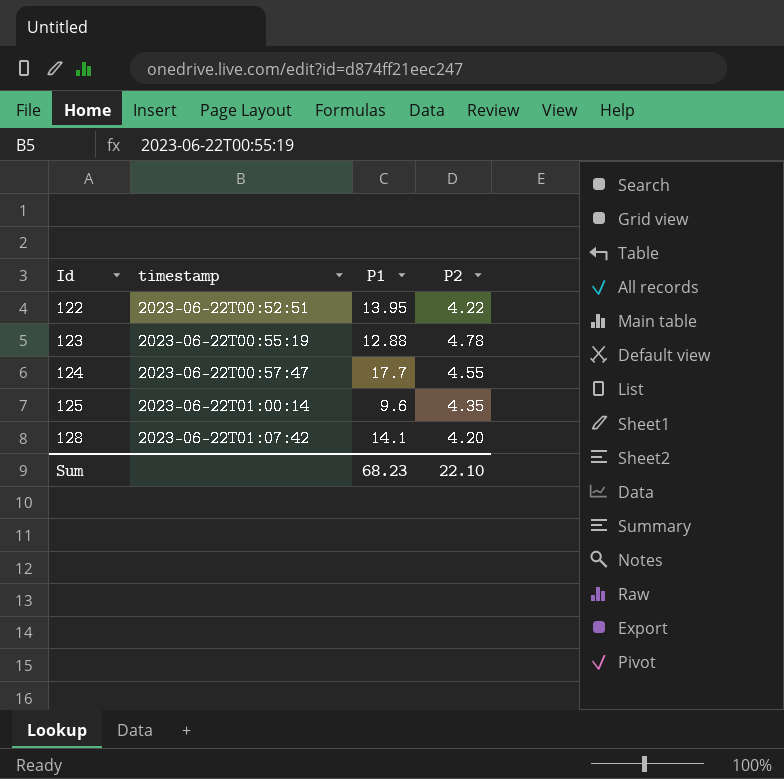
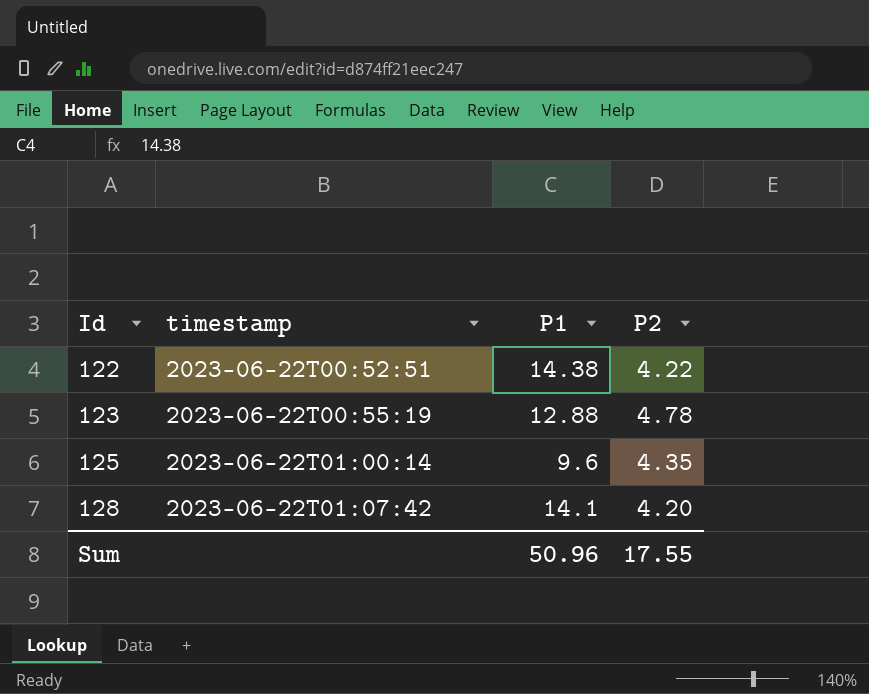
row 124: 2023-06-22T00:57:47 | 17.7 | 4.55 -> none
122 | P1: 13.95 -> 14.38
Sum | P1: 68.23 -> 50.96
Sum | P2: 22.10 -> 17.55

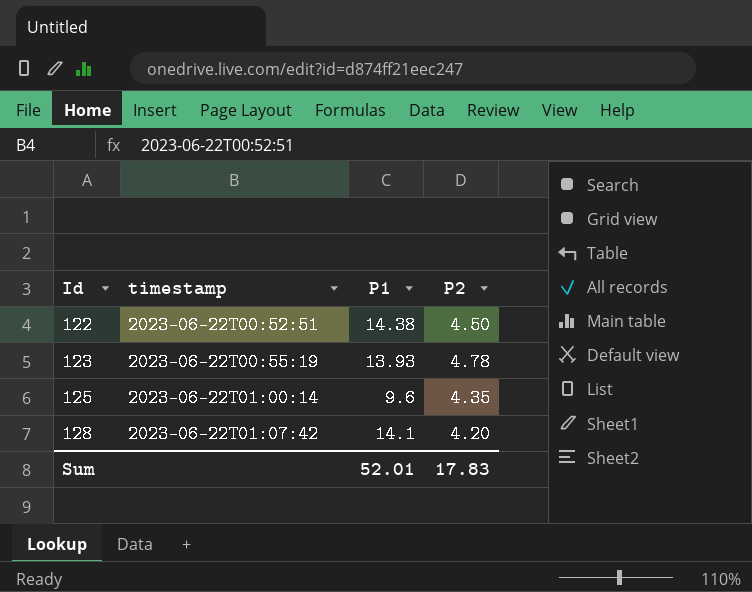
122 | P2: 4.22 -> 4.50
123 | P1: 12.88 -> 13.93
Sum | P1: 50.96 -> 52.01
Sum | P2: 17.55 -> 17.83

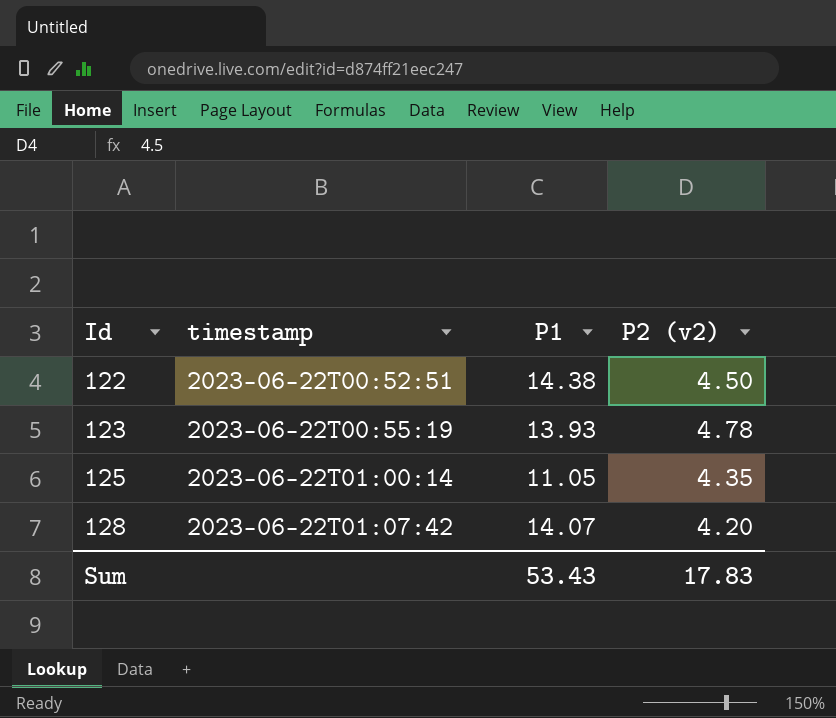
column name: P2 -> P2 (v2)
125 | P1: 9.6 -> 11.05
128 | P1: 14.1 -> 14.07
Sum | P1: 52.01 -> 53.43

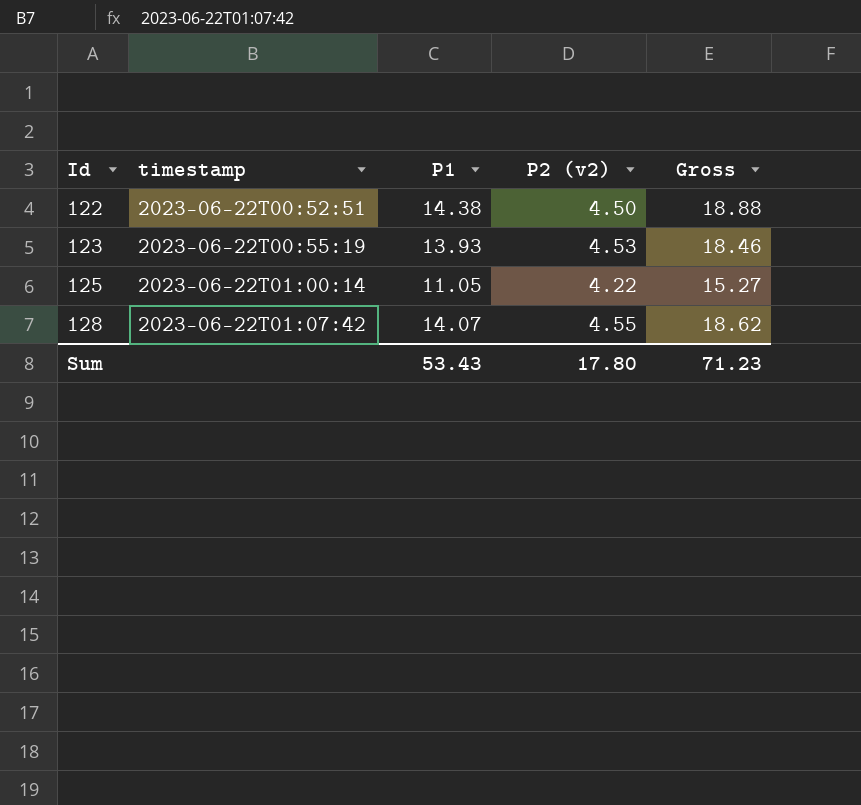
column Gross | formula: none -> [P1] + [P2 (v2)]
123 | P2 (v2): 4.78 -> 4.53
125 | P2 (v2): 4.35 -> 4.22
128 | P2 (v2): 4.20 -> 4.55
Sum | P2 (v2): 17.83 -> 17.80

